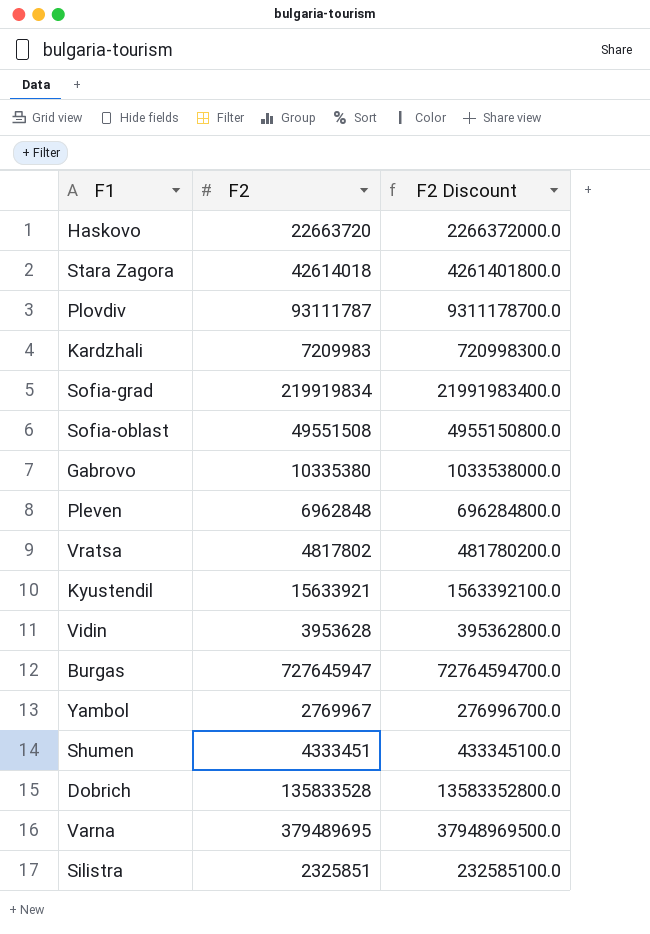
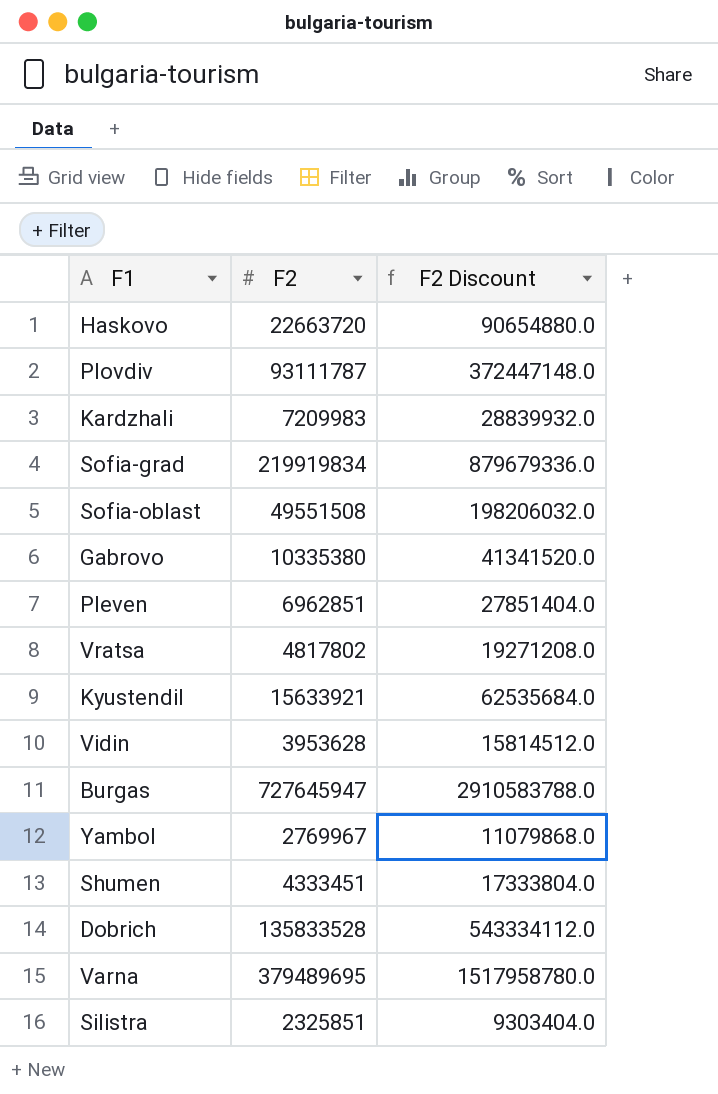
column F2 Discount | formula: [F2] * 100 -> [F2] * 4
row Stara Zagora: 42614018 | 4261401800.0 -> none
Pleven | F2: 6962848 -> 6962851

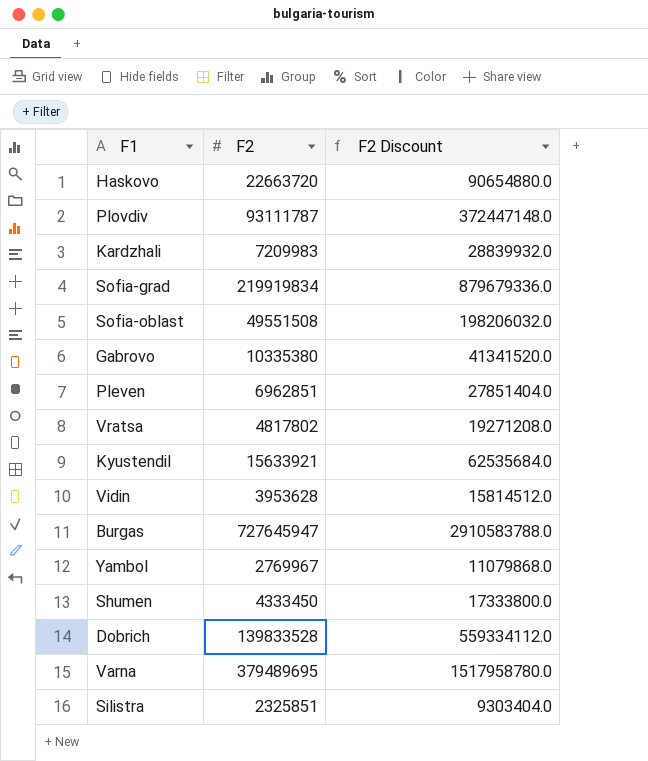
Shumen | F2: 4333451 -> 4333450
Shumen | F2 Discount: 17333804.0 -> 17333800.0
Dobrich | F2: 135833528 -> 139833528
Dobrich | F2 Discount: 543334112.0 -> 559334112.0

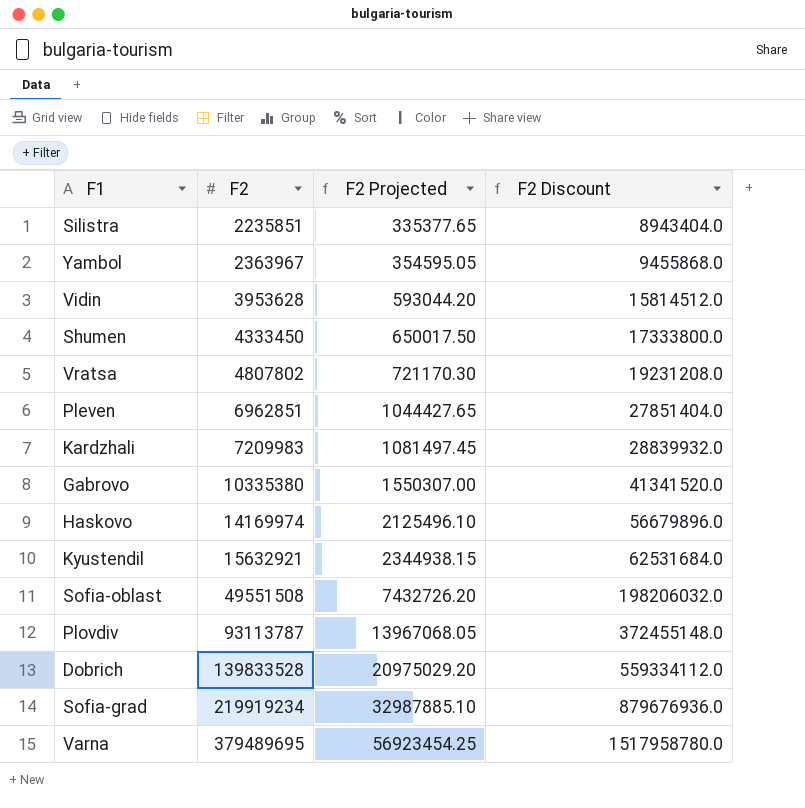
row order: none -> F2 ascending
column F2 Projected | formula: none -> [F2] * 0.15
row Burgas: 727645947 | 2910583788.0 -> none
Silistra | F2: 2325851 -> 2235851
Silistra | F2 Discount: 9303404.0 -> 8943404.0
Yambol | F2: 2769967 -> 2363967
Yambol | F2 Discount: 11079868.0 -> 9455868.0
Vratsa | F2: 4817802 -> 4807802
Vratsa | F2 Discount: 19271208.0 -> 19231208.0
Haskovo | F2: 22663720 -> 14169974
Haskovo | F2 Discount: 90654880.0 -> 56679896.0
Kyustendil | F2: 15633921 -> 15632921
Kyustendil | F2 Discount: 62535684.0 -> 62531684.0
Plovdiv | F2: 93111787 -> 93113787
Plovdiv | F2 Discount: 372447148.0 -> 372455148.0
Sofia-grad | F2: 219919834 -> 219919234
Sofia-grad | F2 Discount: 879679336.0 -> 879676936.0

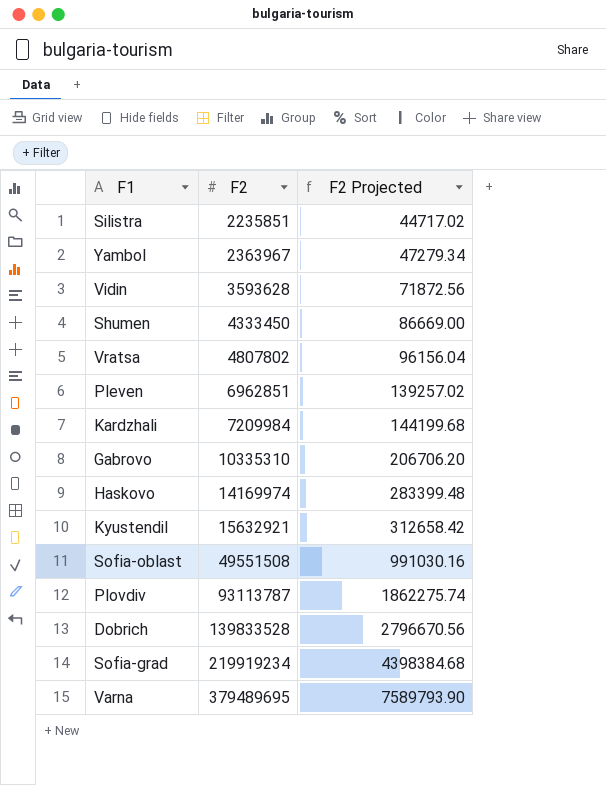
column F2 Discount | formula: [F2] * 4 -> none
column F2 Projected | formula: [F2] * 0.15 -> [F2] * 0.02
Vidin | F2: 3953628 -> 3593628
Kardzhali | F2: 7209983 -> 7209984
Gabrovo | F2: 10335380 -> 10335310

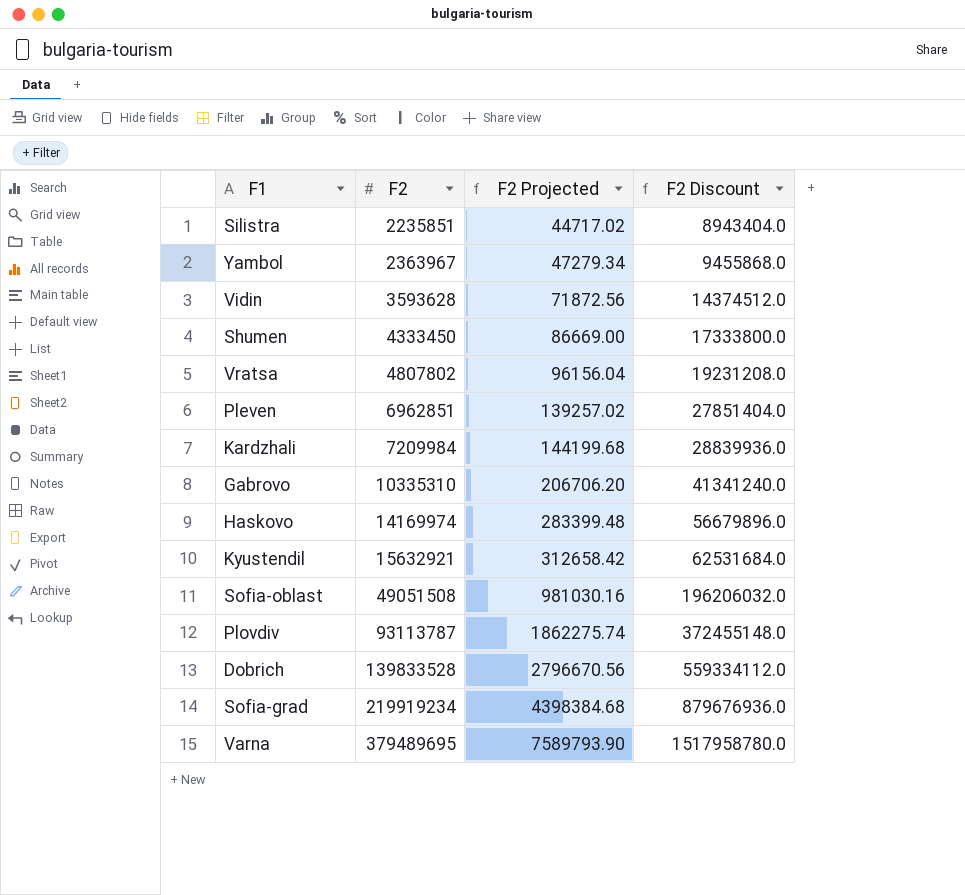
column F2 Discount | formula: none -> [F2] * 4
Sofia-oblast | F2: 49551508 -> 49051508
Sofia-oblast | F2 Projected: 991030.16 -> 981030.16

